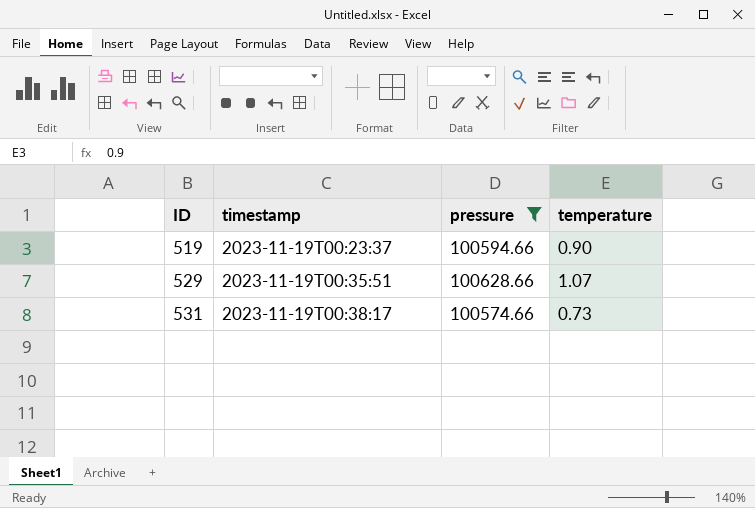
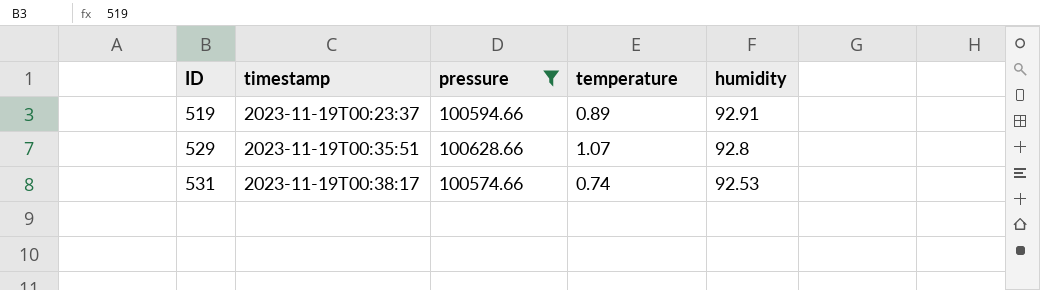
column humidity | position: none -> 5
519 | temperature: 0.90 -> 0.89
531 | temperature: 0.73 -> 0.74

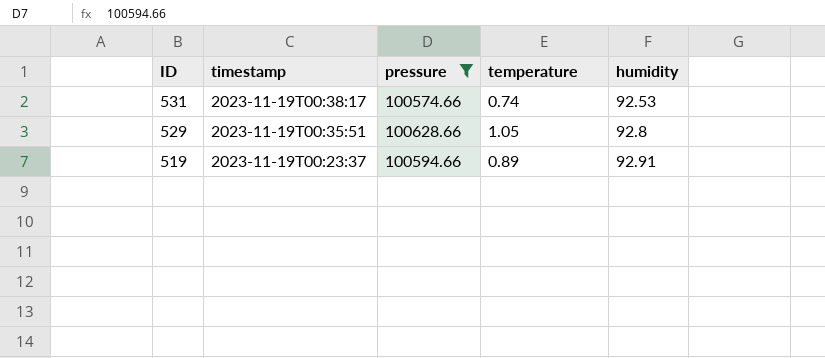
row order: ID ascending -> ID descending
529 | temperature: 1.07 -> 1.05

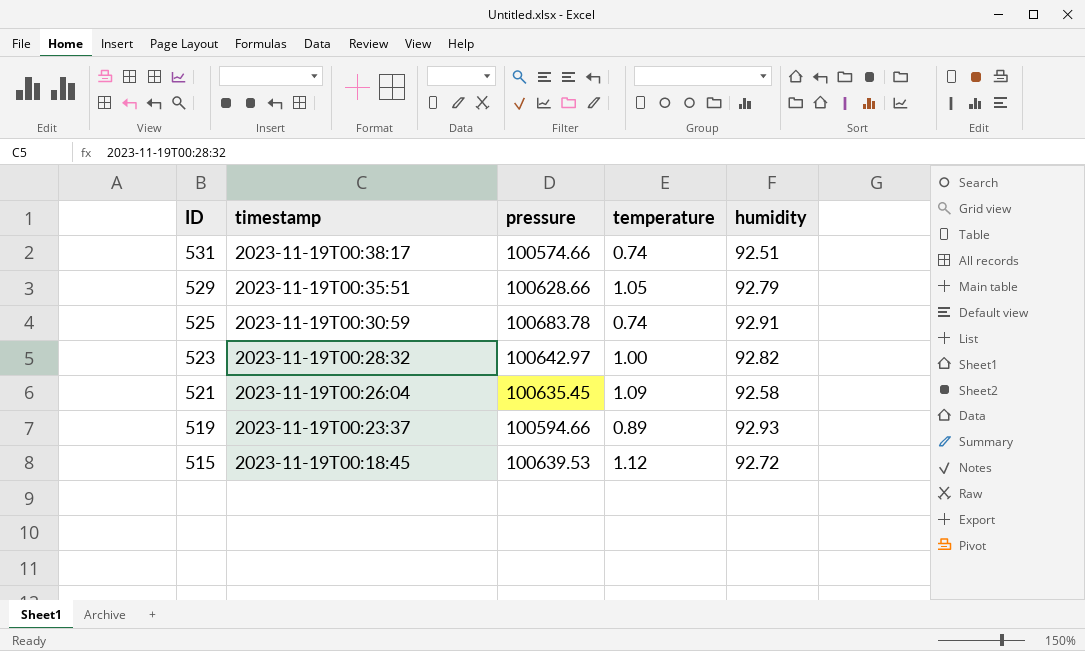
filter: pressure <= 100628.66 -> none
531 | humidity: 92.53 -> 92.51
529 | humidity: 92.8 -> 92.79
519 | humidity: 92.91 -> 92.93

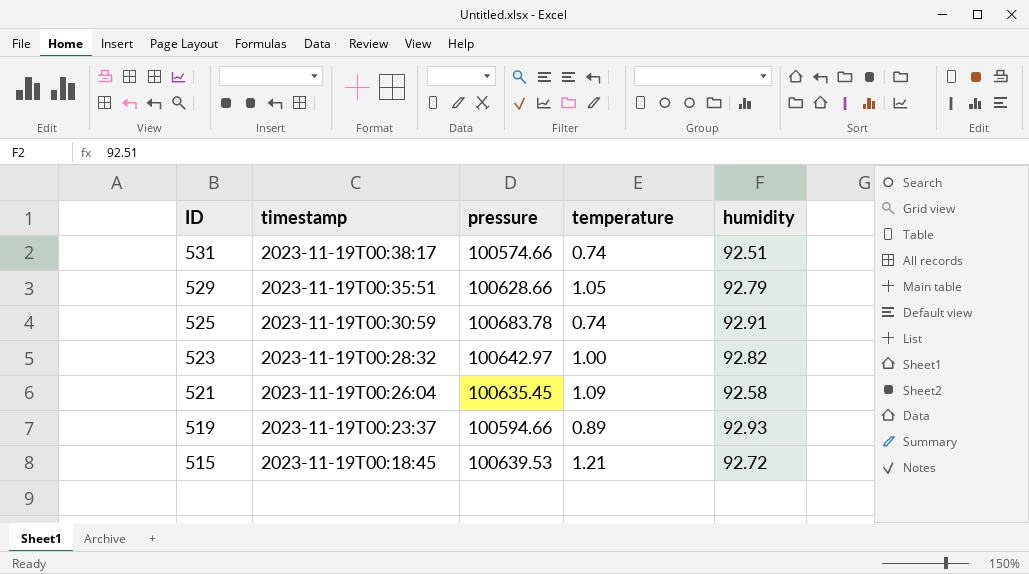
515 | temperature: 1.12 -> 1.21

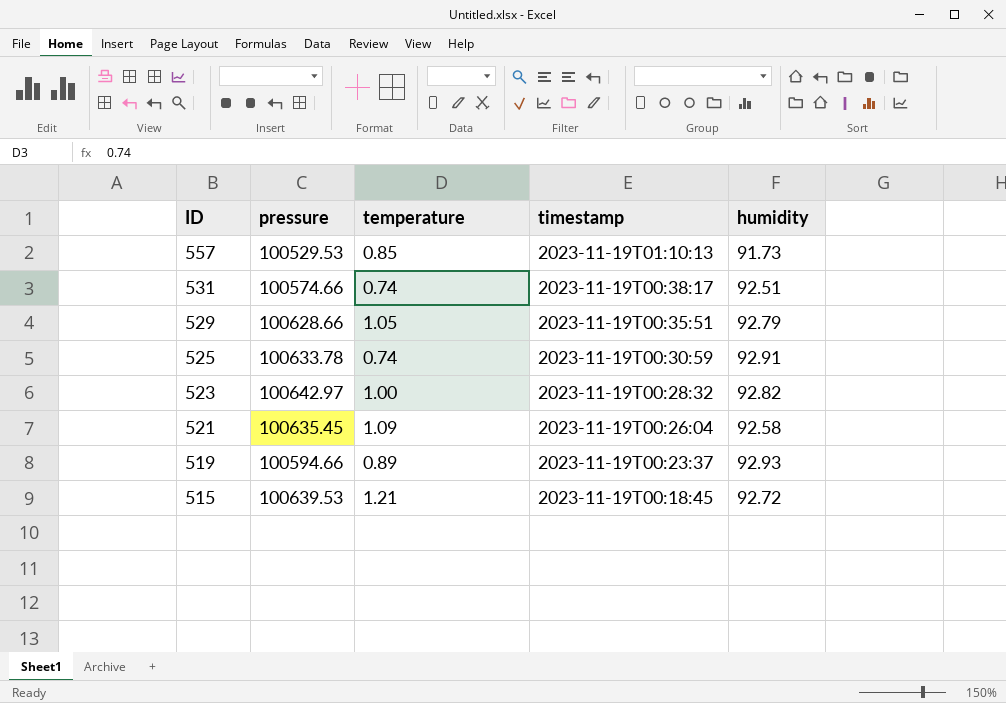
column timestamp | position: 2 -> 4
row 557: none -> 100529.53 | 0.85 | 2023-11-19T01:10:13 | 91.73
525 | pressure: 100683.78 -> 100633.78

